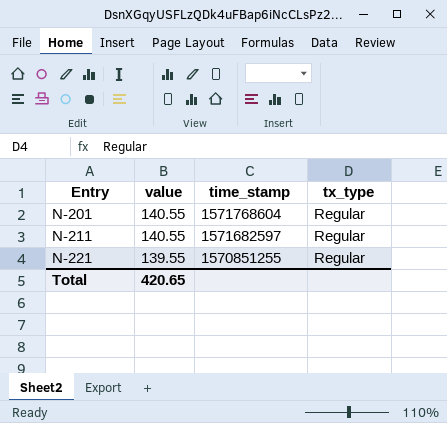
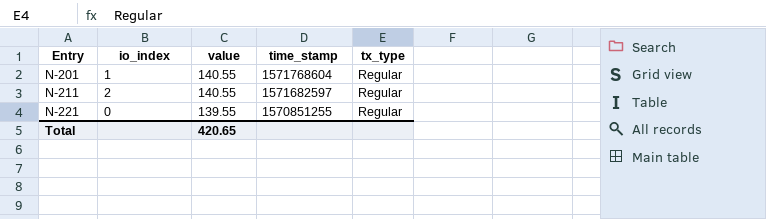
column io_index | position: none -> 2

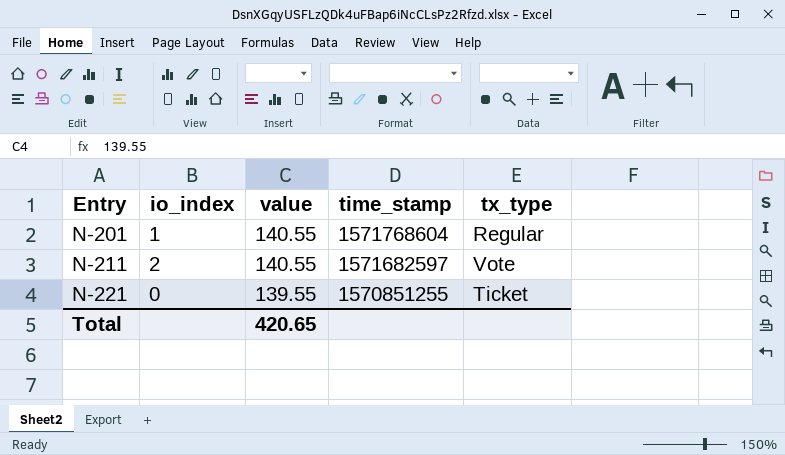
N-211 | tx_type: Regular -> Vote
N-221 | tx_type: Regular -> Ticket

